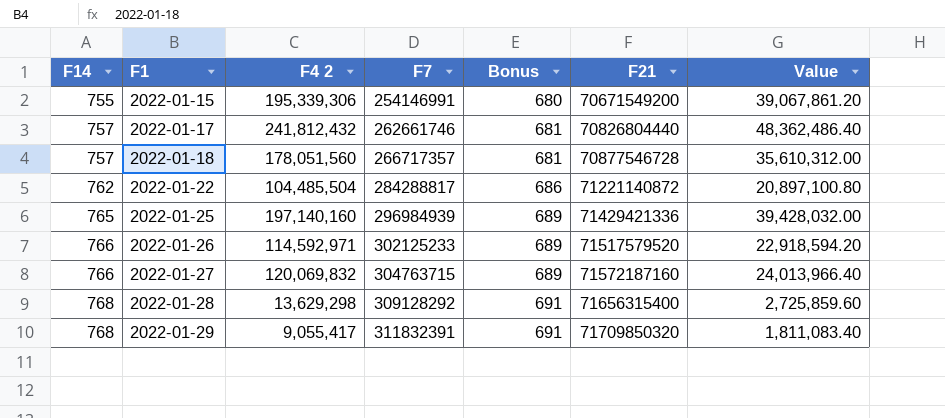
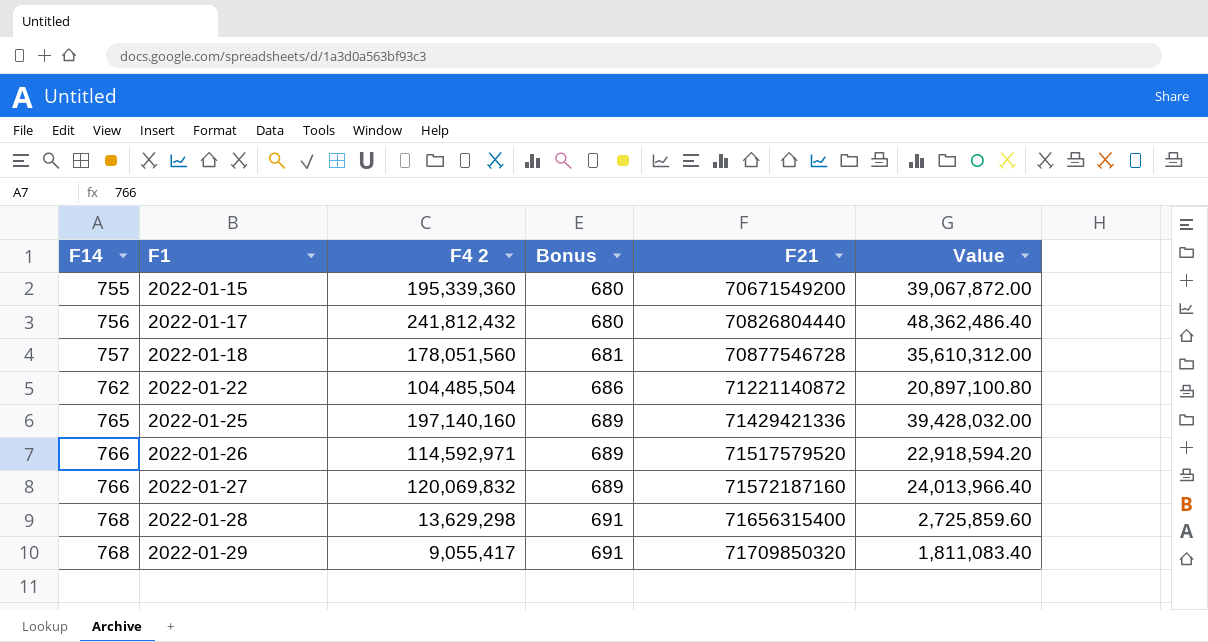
column F7 | position: 4 -> none
2022-01-15 | F4 2: 195,339,306 -> 195,339,360
2022-01-15 | Value: 39,067,861.20 -> 39,067,872.00
2022-01-17 | F14: 757 -> 756
2022-01-17 | Bonus: 681 -> 680

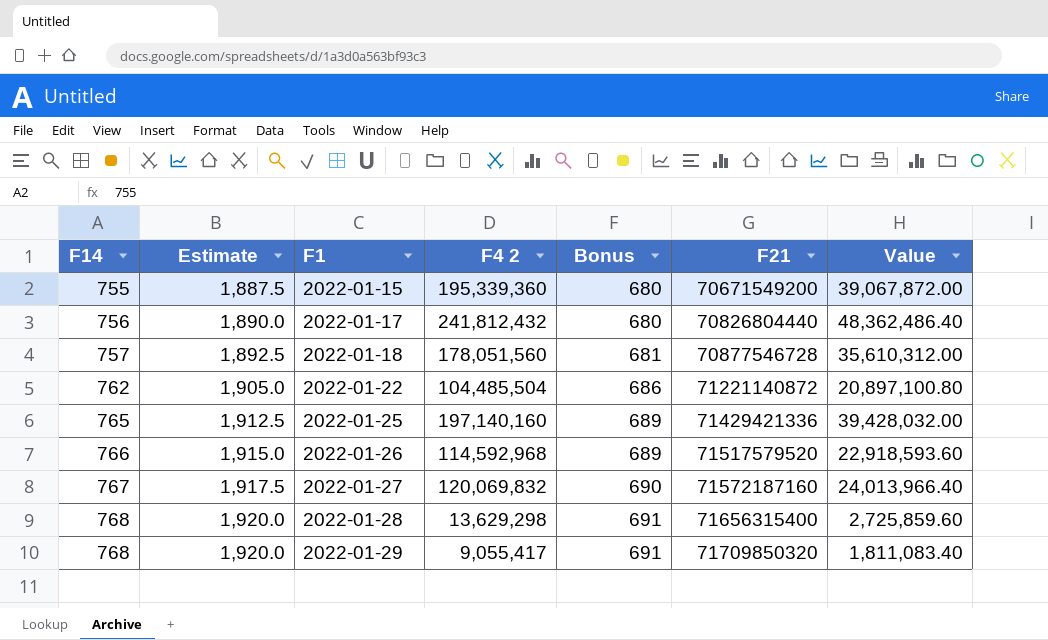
column Estimate | formula: none -> [F14] * 2.5
2022-01-26 | F4 2: 114,592,971 -> 114,592,968
2022-01-26 | Value: 22,918,594.20 -> 22,918,593.60
2022-01-27 | F14: 766 -> 767
2022-01-27 | Bonus: 689 -> 690

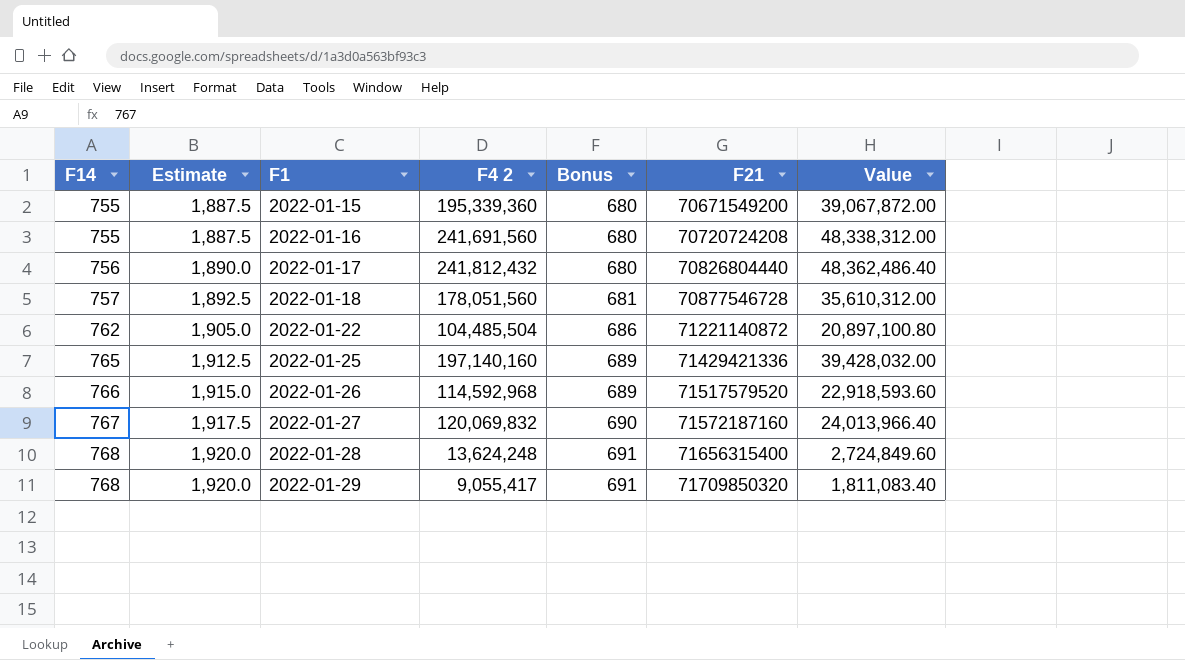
row 2022-01-16: none -> 755 | 1,887.5 | 241,691,560 | 680 | 70720724208 | 48,338,312.00
2022-01-28 | F4 2: 13,629,298 -> 13,624,248
2022-01-28 | Value: 2,725,859.60 -> 2,724,849.60

